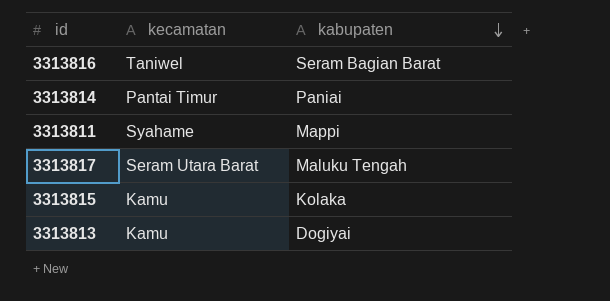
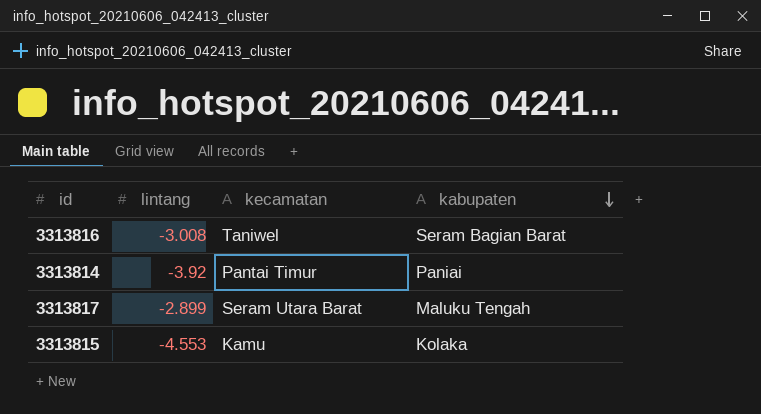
column lintang | position: none -> 2
row 3313811: Syahame | Mappi -> none
row 3313813: Kamu | Dogiyai -> none

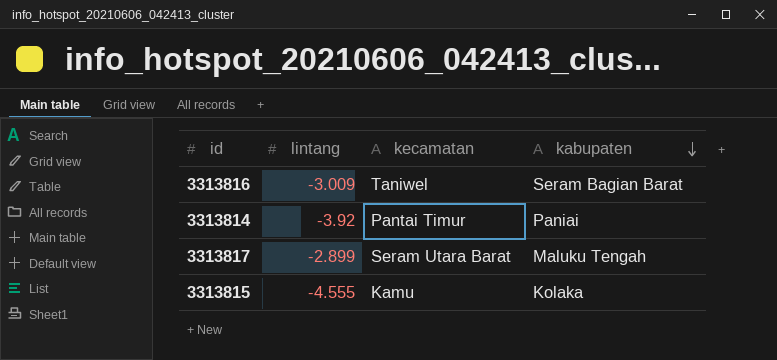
3313816 | lintang: -3.008 -> -3.009
3313815 | lintang: -4.553 -> -4.555

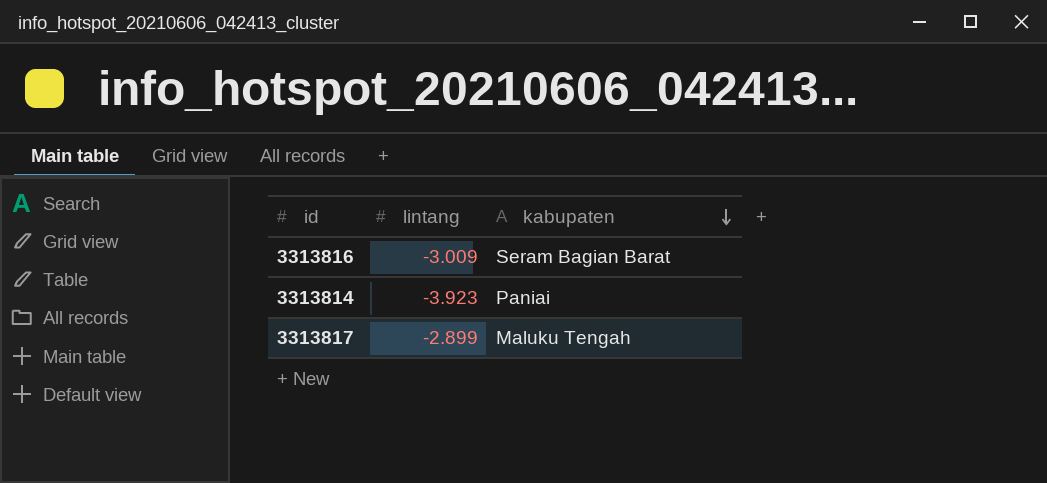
column kecamatan | position: 3 -> none
row 3313815: -4.555 | Kamu | Kolaka -> none
3313814 | lintang: -3.92 -> -3.923

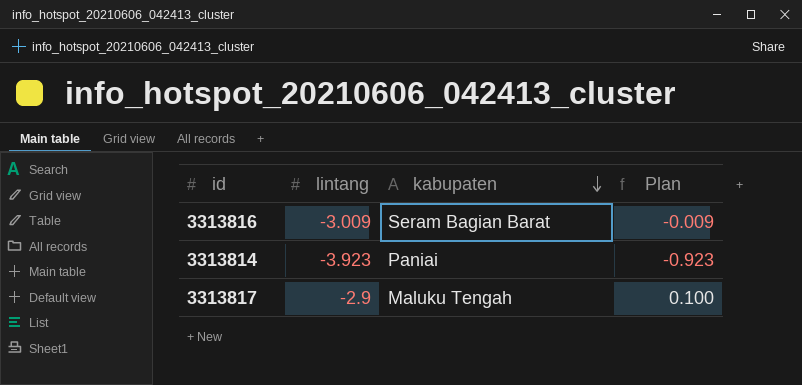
column Plan | formula: none -> [lintang] + 3
3313817 | lintang: -2.899 -> -2.9

